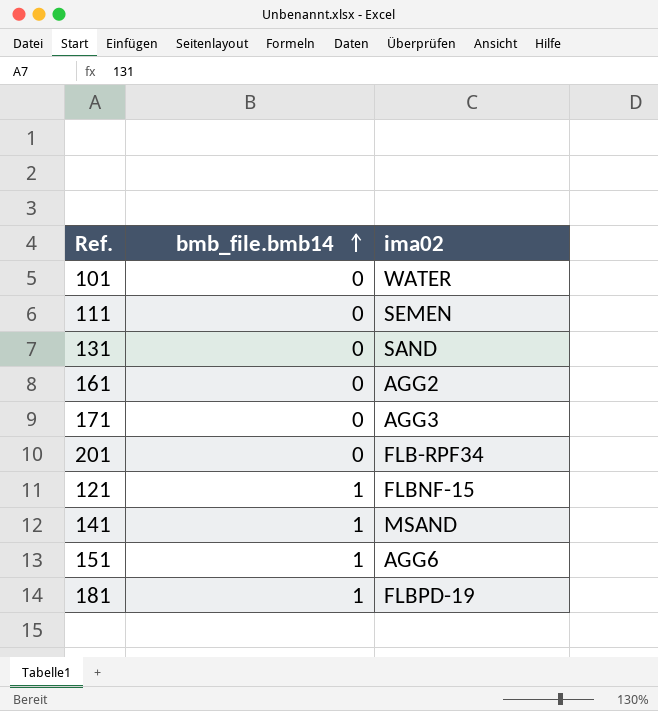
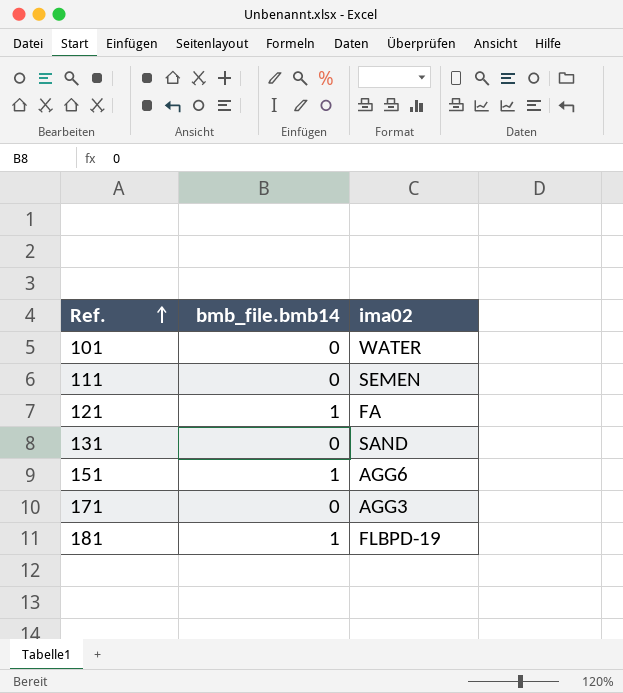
row order: bmb_file.bmb14 ascending -> Ref. ascending
row 161: 0 | AGG2 -> none
row 201: 0 | FLB-RPF34 -> none
row 141: 1 | MSAND -> none
121 | ima02: FLBNF-15 -> FA

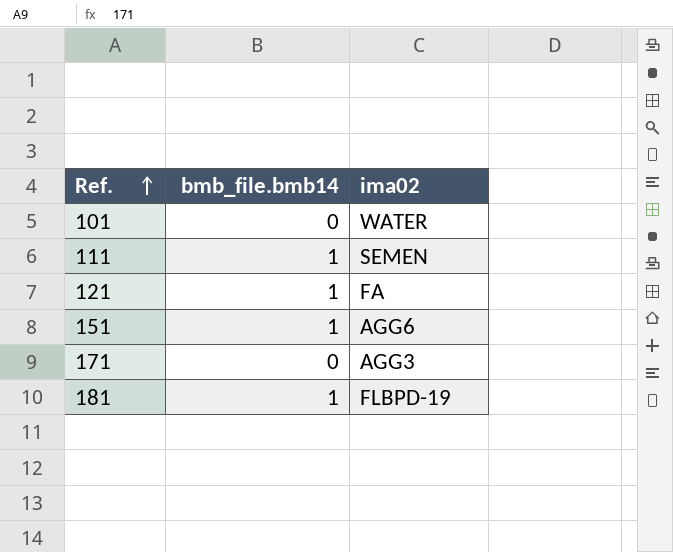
row 131: 0 | SAND -> none
111 | bmb_file.bmb14: 0 -> 1

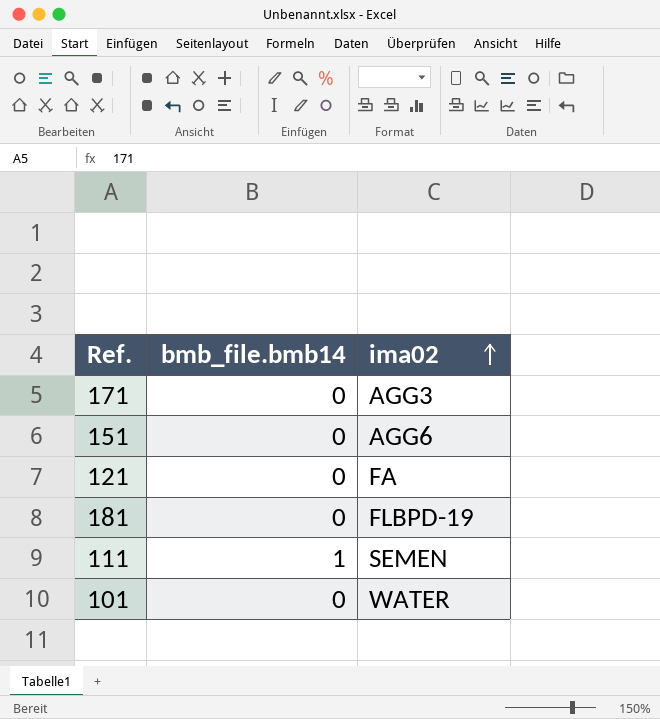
row order: Ref. ascending -> ima02 ascending
151 | bmb_file.bmb14: 1 -> 0
121 | bmb_file.bmb14: 1 -> 0
181 | bmb_file.bmb14: 1 -> 0

